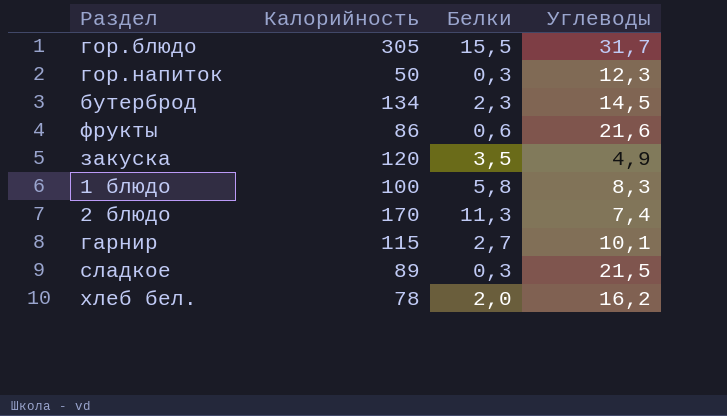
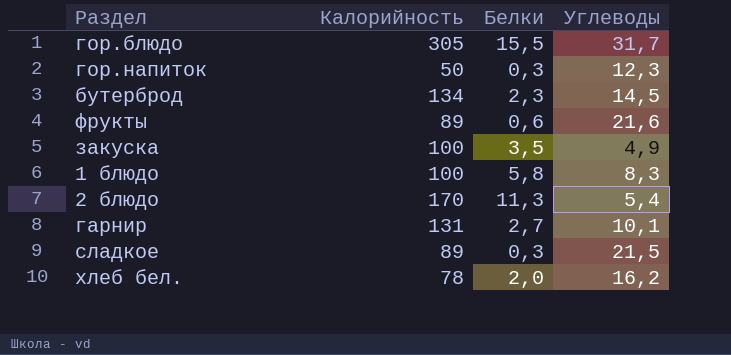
фрукты | Калорийность: 86 -> 89
закуска | Калорийность: 120 -> 100
2 блюдо | Углеводы: 7,4 -> 5,4
гарнир | Калорийность: 115 -> 131

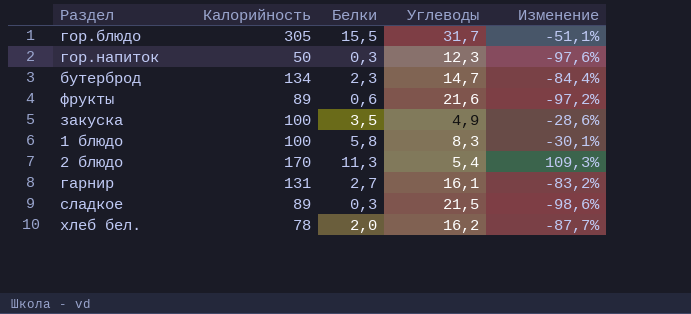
column Изменение | formula: none -> ([Белки] - [Углеводы]) / [Углеводы]
бутерброд | Углеводы: 14,5 -> 14,7
гарнир | Углеводы: 10,1 -> 16,1

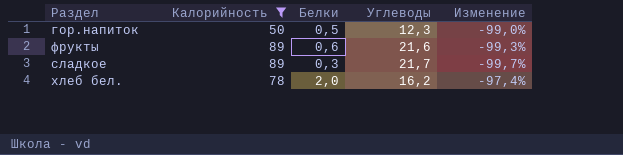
filter: none -> Калорийность <= 89
column Изменение | formula: ([Белки] - [Углеводы]) / [Углеводы] -> ([Белки] - [Калорийность]) / [Калорийность]
гор.напиток | Белки: 0,3 -> 0,5
сладкое | Углеводы: 21,5 -> 21,7

